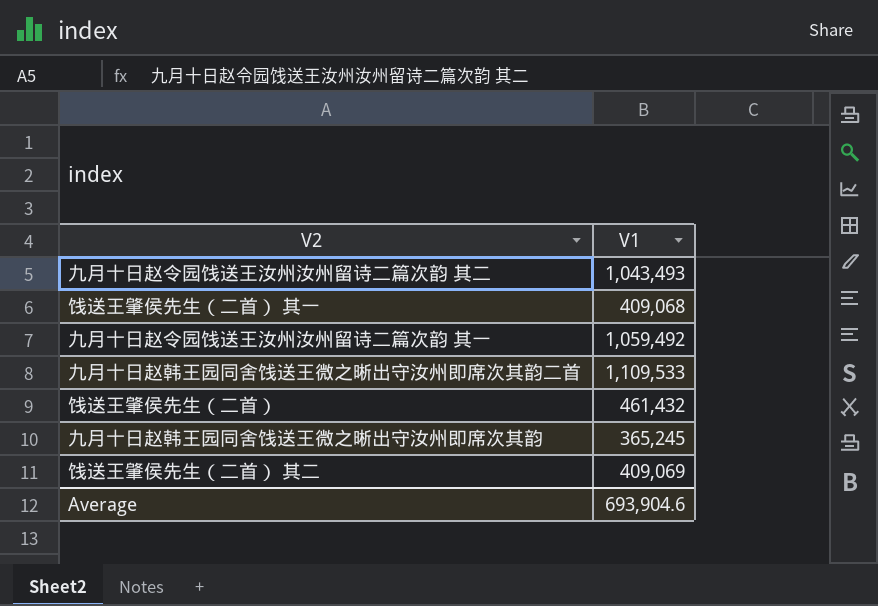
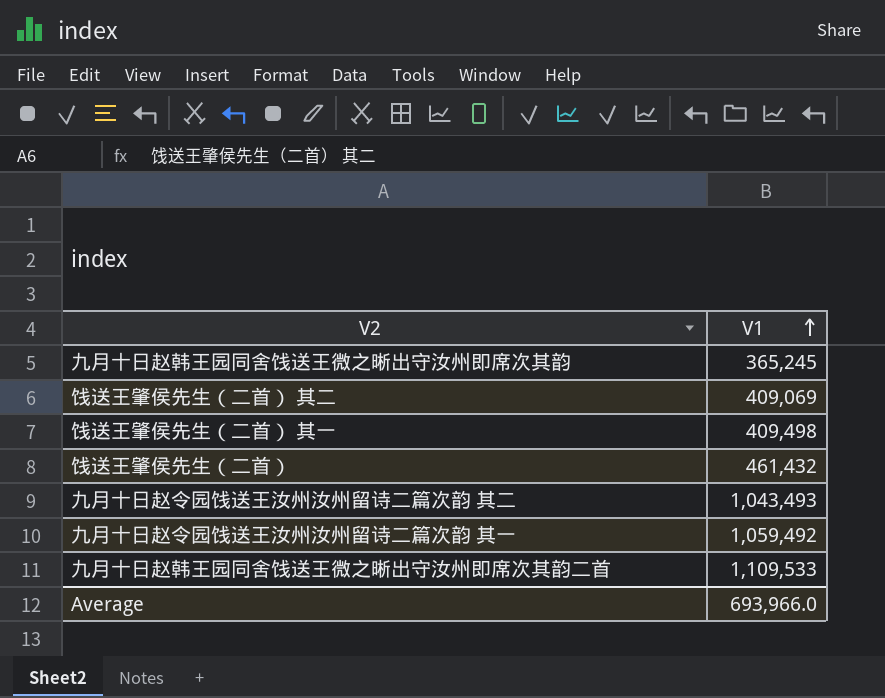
row order: none -> V1 ascending
饯送王肇侯先生（二首） 其一 | V1: 409,068 -> 409,498
Average | V1: 693,904.6 -> 693,966.0

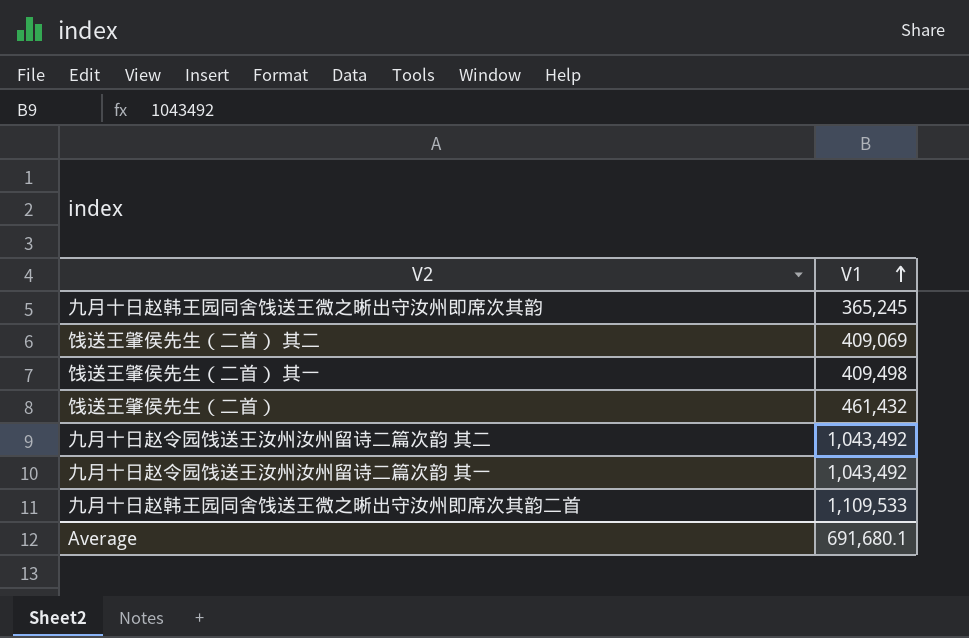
九月十日赵令园饯送王汝州汝州留诗二篇次韵 其二 | V1: 1,043,493 -> 1,043,492
九月十日赵令园饯送王汝州汝州留诗二篇次韵 其一 | V1: 1,059,492 -> 1,043,492
Average | V1: 693,966.0 -> 691,680.1

